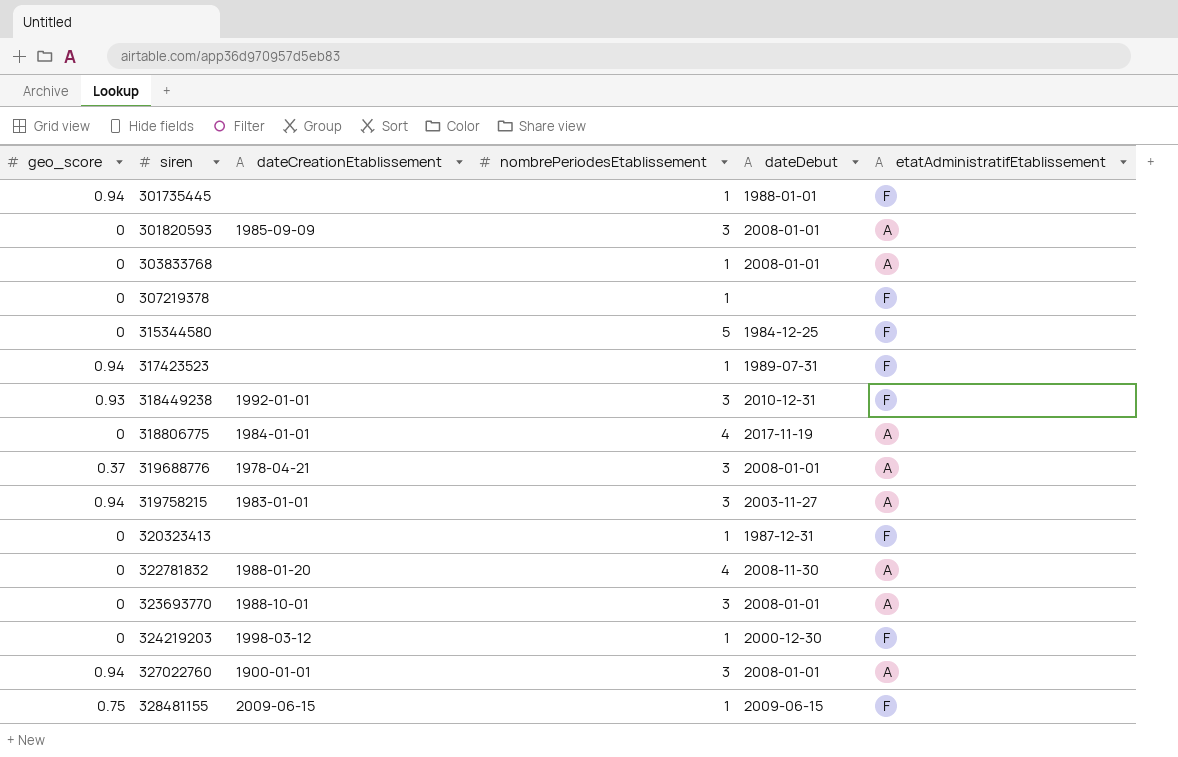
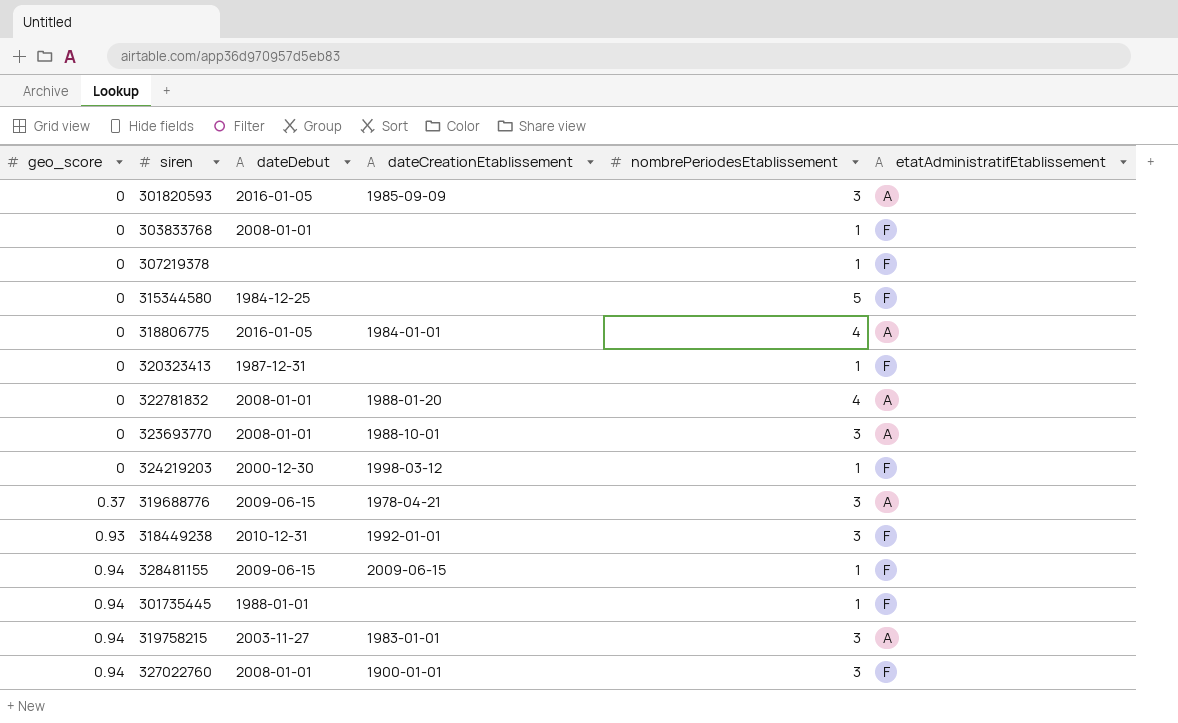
row order: siren ascending -> geo_score ascending
column dateDebut | position: 5 -> 3
row 317423523: 0.94 | none | 1 | 1989-07-31 | F -> none
301820593 | dateDebut: 2008-01-01 -> 2016-01-05
303833768 | etatAdministratifEtablissement: A -> F
318806775 | dateDebut: 2017-11-19 -> 2016-01-05
322781832 | dateDebut: 2008-11-30 -> 2008-01-01
319688776 | dateDebut: 2008-01-01 -> 2009-06-15
328481155 | geo_score: 0.75 -> 0.94
327022760 | etatAdministratifEtablissement: A -> F

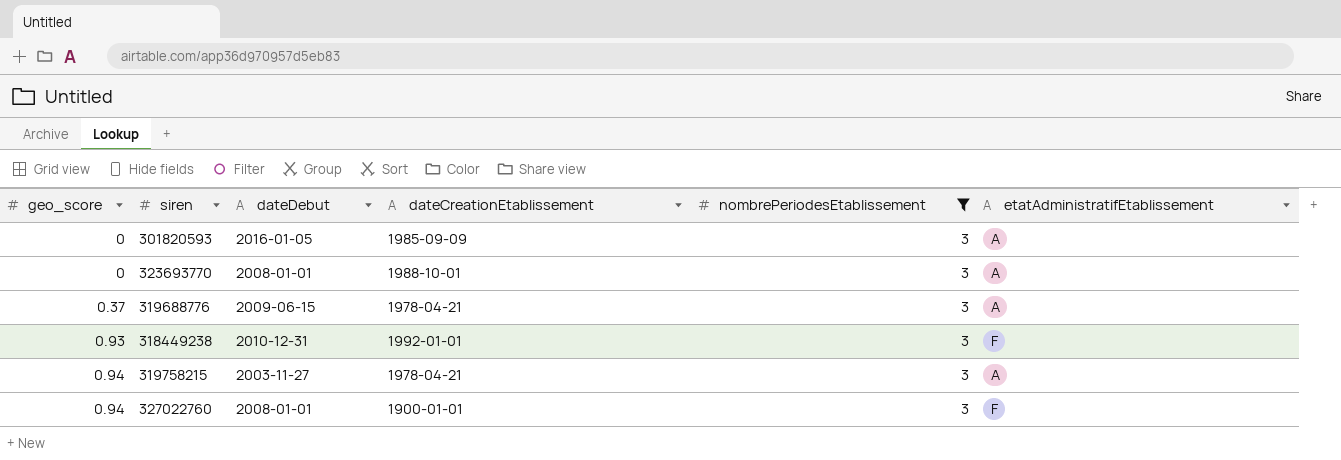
filter: none -> nombrePeriodesEtablissement = 3
319758215 | dateCreationEtablissement: 1983-01-01 -> 1978-04-21

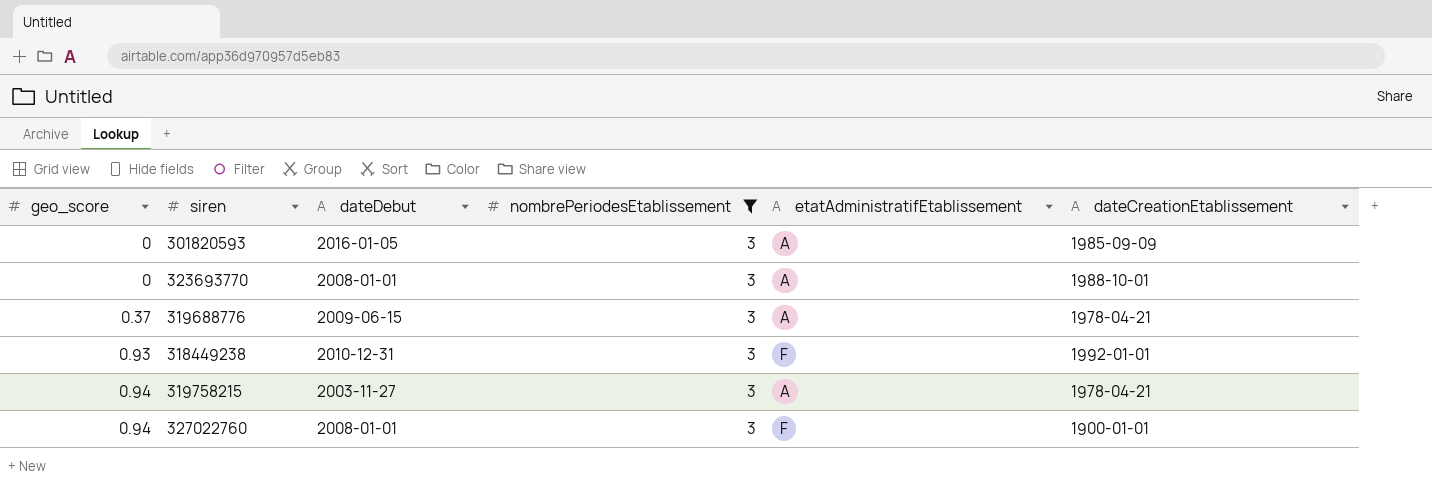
column dateCreationEtablissement | position: 4 -> 6

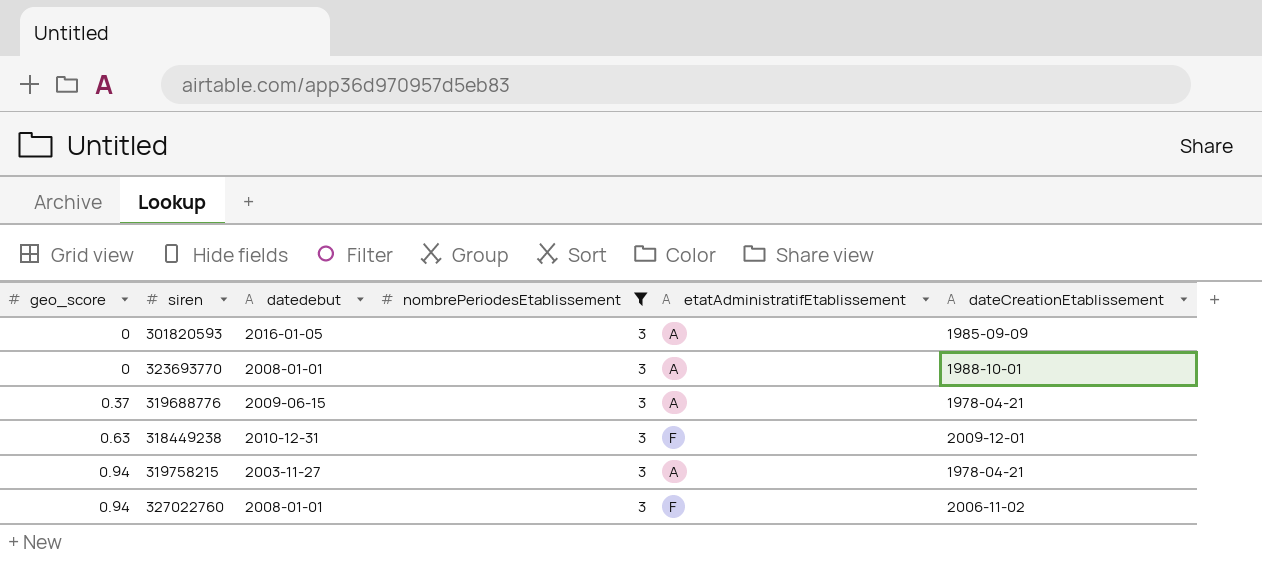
column name: dateDebut -> datedebut
318449238 | geo_score: 0.93 -> 0.63
318449238 | dateCreationEtablissement: 1992-01-01 -> 2009-12-01
327022760 | dateCreationEtablissement: 1900-01-01 -> 2006-11-02

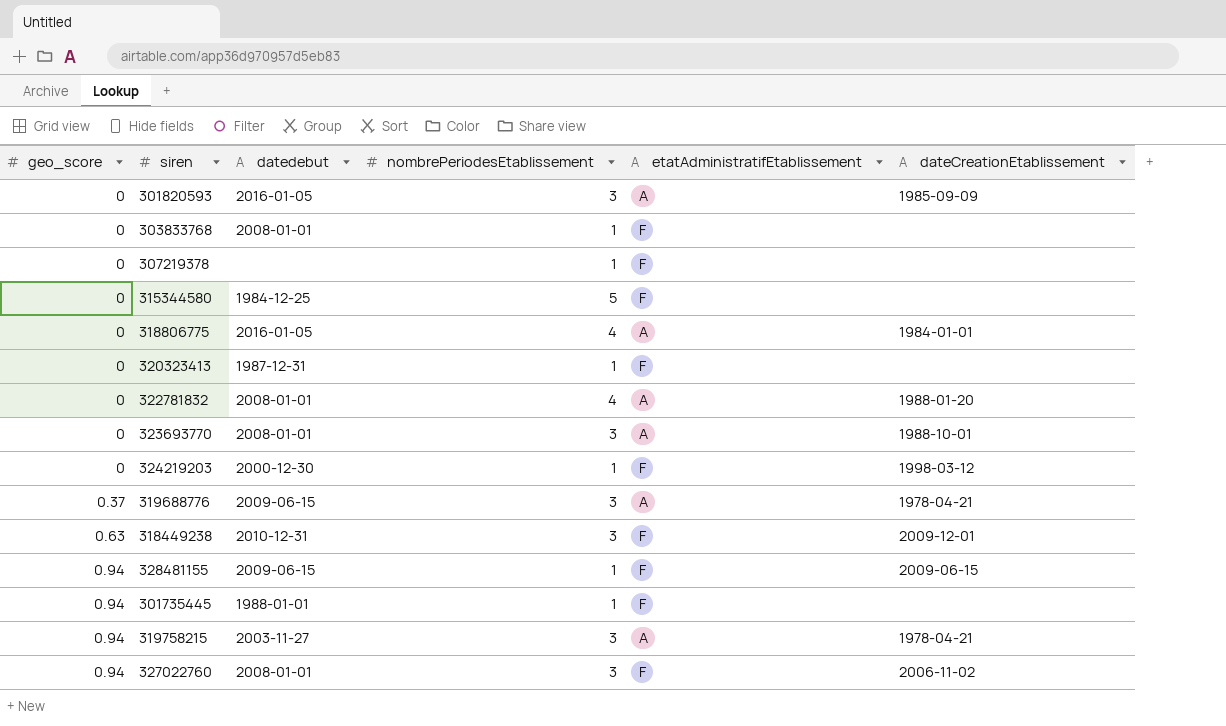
filter: nombrePeriodesEtablissement = 3 -> none

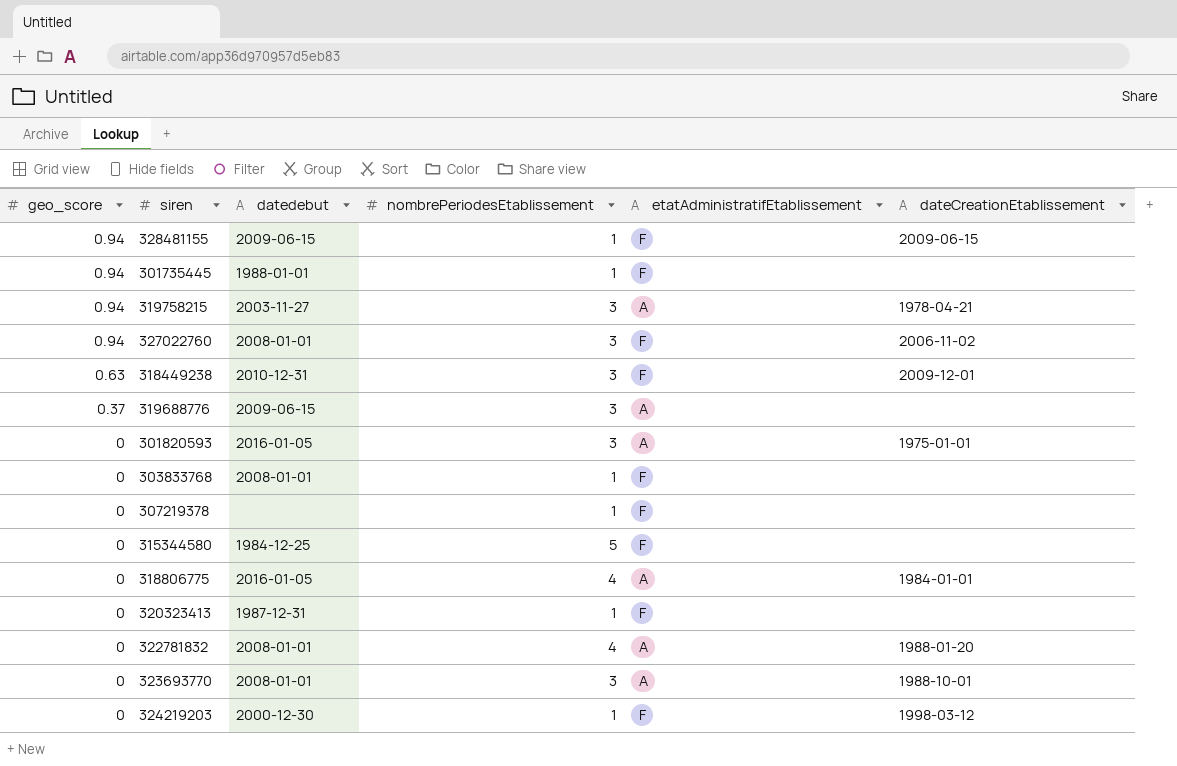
row order: geo_score ascending -> geo_score descending
319688776 | dateCreationEtablissement: 1978-04-21 -> none
301820593 | dateCreationEtablissement: 1985-09-09 -> 1975-01-01

